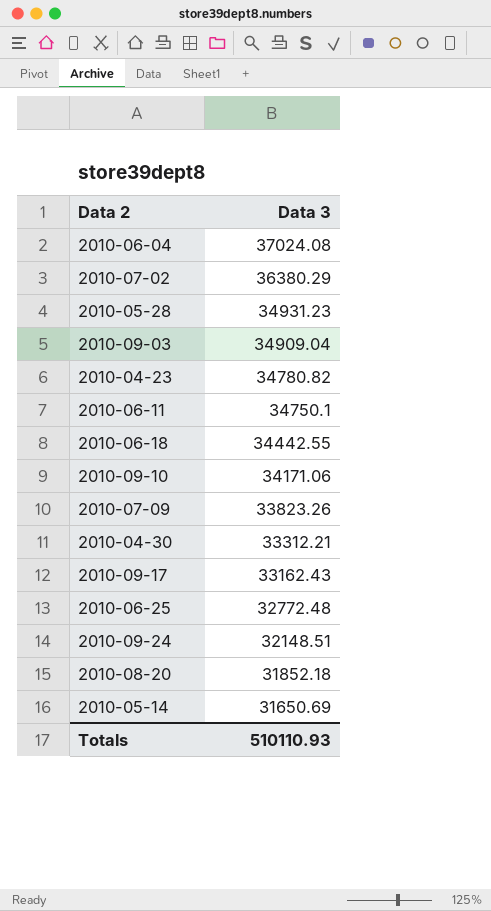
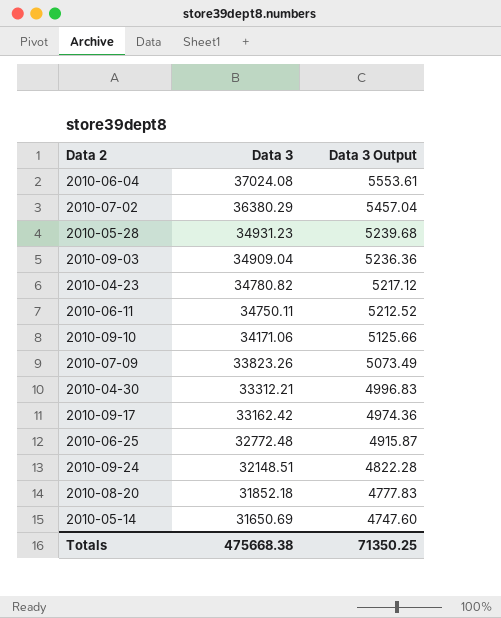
column Data 3 Output | formula: none -> [Data 3] * 0.15
row 2010-06-18: 34442.55 -> none
2010-06-11 | Data 3: 34750.1 -> 34750.11
2010-09-17 | Data 3: 33162.43 -> 33162.42
Totals | Data 3: 510110.93 -> 475668.38

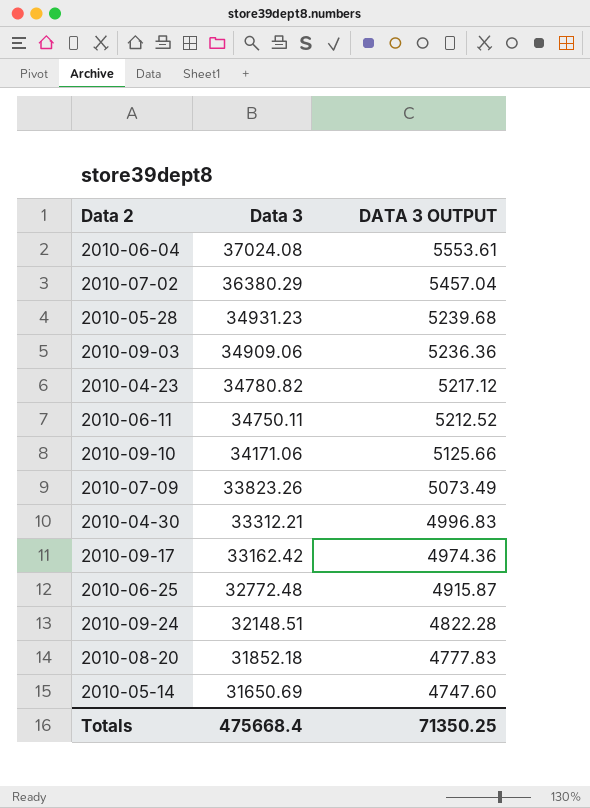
column name: Data 3 Output -> DATA 3 OUTPUT
2010-09-03 | Data 3: 34909.04 -> 34909.06
Totals | Data 3: 475668.38 -> 475668.4

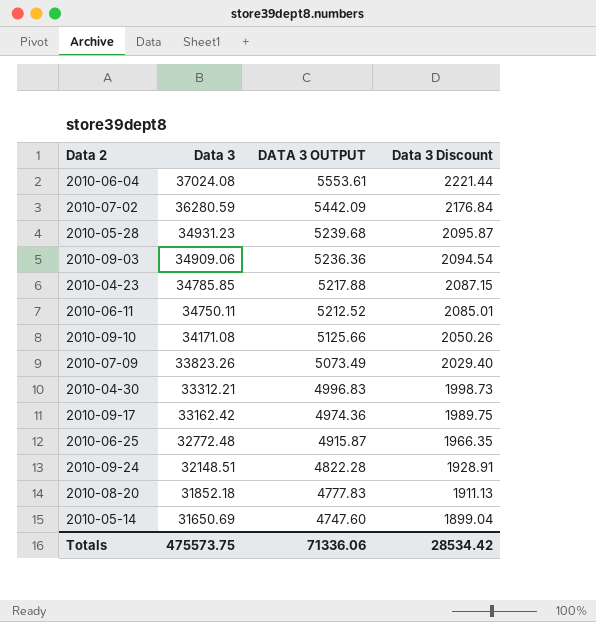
column Data 3 Discount | formula: none -> [Data 3] * 0.06
2010-07-02 | Data 3: 36380.29 -> 36280.59
2010-07-02 | DATA 3 OUTPUT: 5457.04 -> 5442.09
2010-04-23 | Data 3: 34780.82 -> 34785.85
2010-04-23 | DATA 3 OUTPUT: 5217.12 -> 5217.88
2010-09-10 | Data 3: 34171.06 -> 34171.08
Totals | Data 3: 475668.4 -> 475573.75
Totals | DATA 3 OUTPUT: 71350.25 -> 71336.06

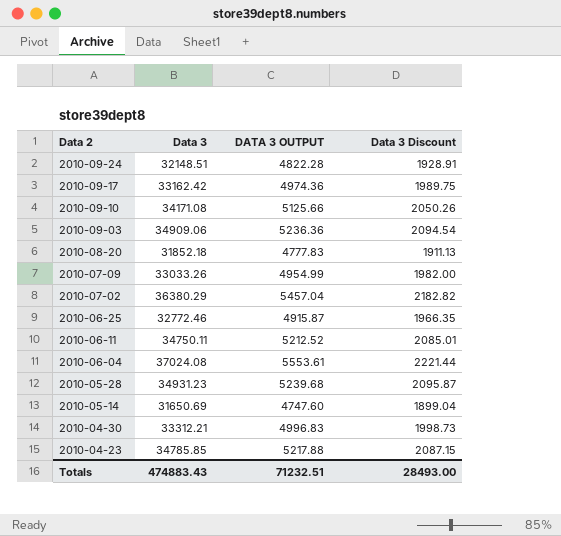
row order: Data 3 descending -> Data 2 descending
2010-07-09 | Data 3: 33823.26 -> 33033.26
2010-07-09 | DATA 3 OUTPUT: 5073.49 -> 4954.99
2010-07-09 | Data 3 Discount: 2029.40 -> 1982.00
2010-07-02 | Data 3: 36280.59 -> 36380.29
2010-07-02 | DATA 3 OUTPUT: 5442.09 -> 5457.04
2010-07-02 | Data 3 Discount: 2176.84 -> 2182.82
2010-06-25 | Data 3: 32772.48 -> 32772.46
Totals | Data 3: 475573.75 -> 474883.43
Totals | DATA 3 OUTPUT: 71336.06 -> 71232.51
Totals | Data 3 Discount: 28534.42 -> 28493.00

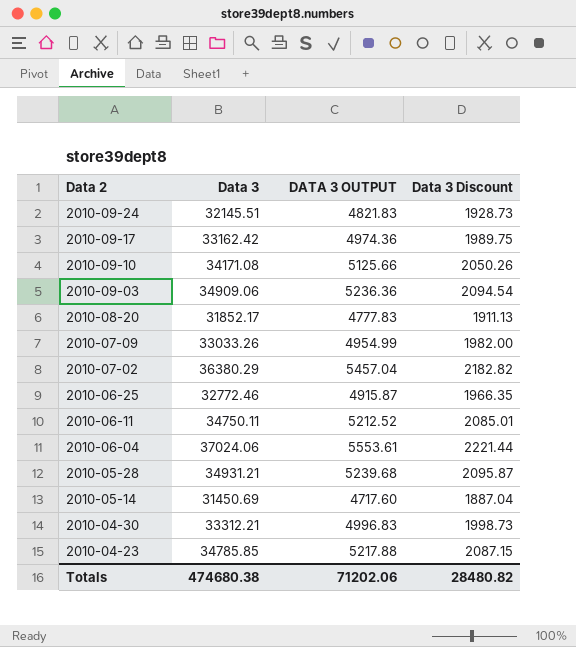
2010-09-24 | Data 3: 32148.51 -> 32145.51
2010-09-24 | DATA 3 OUTPUT: 4822.28 -> 4821.83
2010-09-24 | Data 3 Discount: 1928.91 -> 1928.73
2010-08-20 | Data 3: 31852.18 -> 31852.17
2010-06-04 | Data 3: 37024.08 -> 37024.06
2010-05-28 | Data 3: 34931.23 -> 34931.21
2010-05-14 | Data 3: 31650.69 -> 31450.69
2010-05-14 | DATA 3 OUTPUT: 4747.60 -> 4717.60
2010-05-14 | Data 3 Discount: 1899.04 -> 1887.04
Totals | Data 3: 474883.43 -> 474680.38
Totals | DATA 3 OUTPUT: 71232.51 -> 71202.06
Totals | Data 3 Discount: 28493.00 -> 28480.82

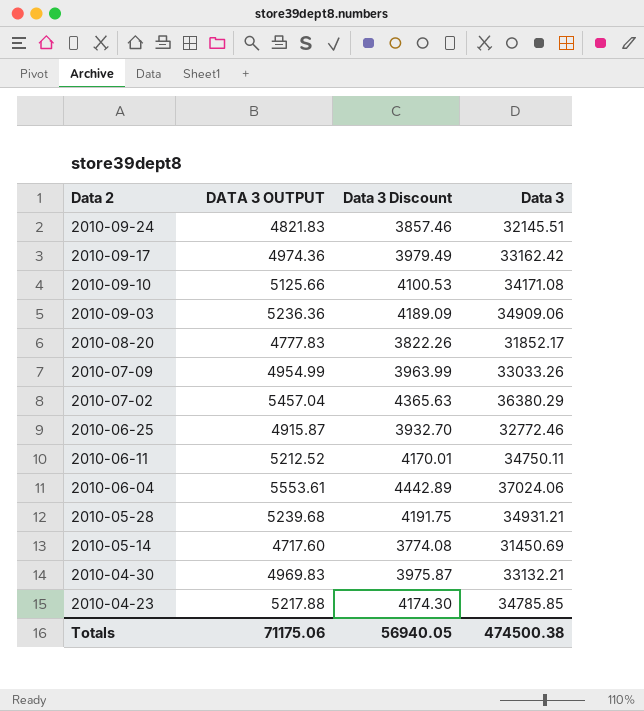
column Data 3 Discount | formula: [Data 3] * 0.06 -> [Data 3] * 0.12
column Data 3 | position: 2 -> 4
2010-04-30 | DATA 3 OUTPUT: 4996.83 -> 4969.83
2010-04-30 | Data 3: 33312.21 -> 33132.21
Totals | DATA 3 OUTPUT: 71202.06 -> 71175.06
Totals | Data 3 Discount: 28480.82 -> 56940.05
Totals | Data 3: 474680.38 -> 474500.38

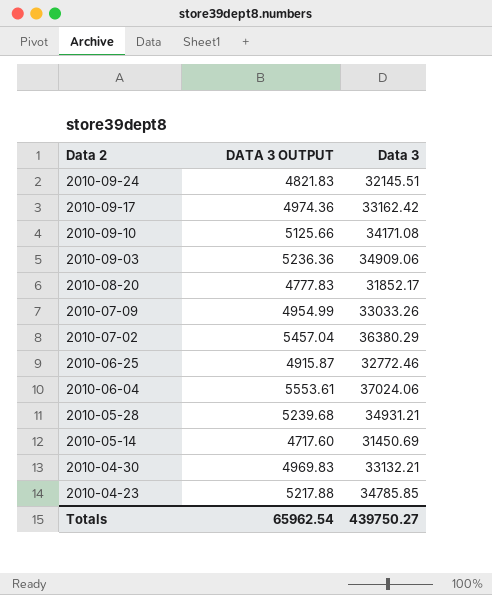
column Data 3 Discount | formula: [Data 3] * 0.12 -> none
row 2010-06-11: 5212.52 | 4170.01 | 34750.11 -> none
Totals | DATA 3 OUTPUT: 71175.06 -> 65962.54
Totals | Data 3: 474500.38 -> 439750.27

